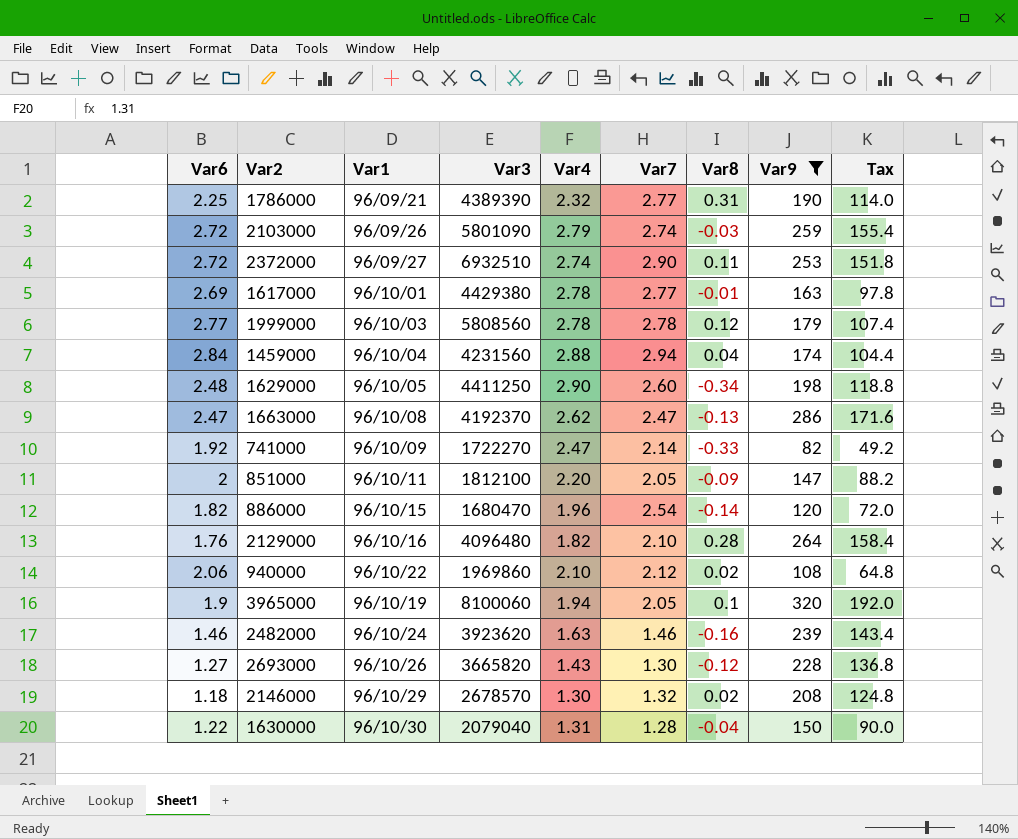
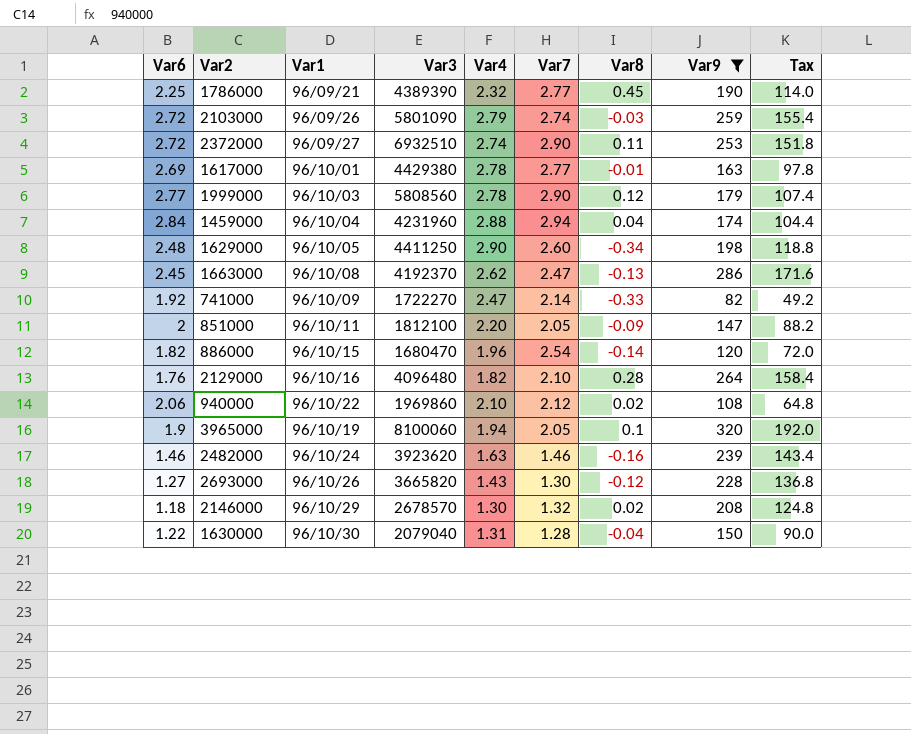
1786000 | Var8: 0.31 -> 0.45
1999000 | Var7: 2.78 -> 2.90
1459000 | Var3: 4231560 -> 4231960
1663000 | Var6: 2.47 -> 2.45

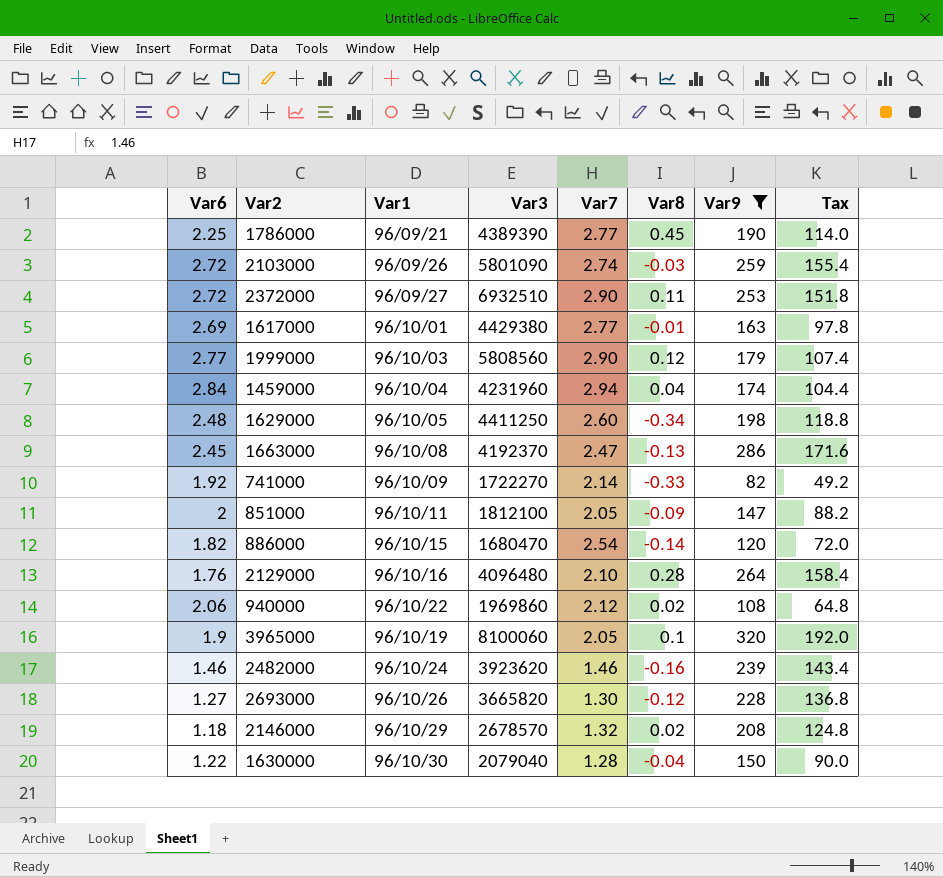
column Var4 | position: 5 -> none

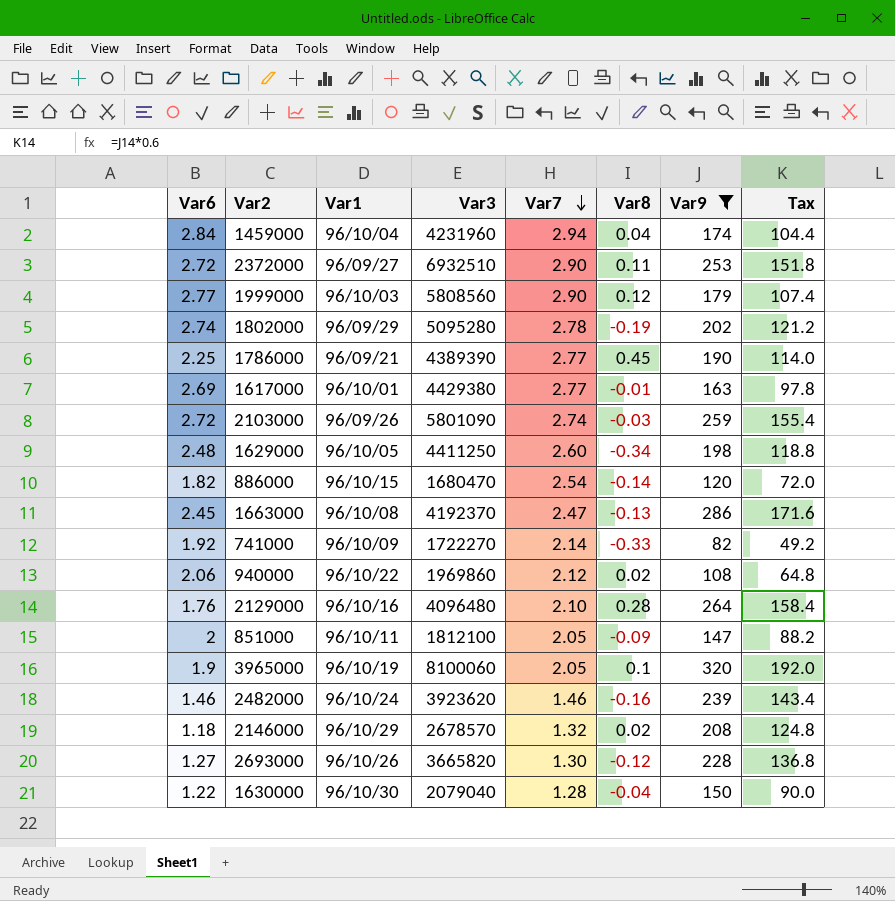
row order: none -> Var7 descending
row 1802000: none -> 2.74 | 96/09/29 | 5095280 | 2.78 | -0.19 | 202 | 121.2

